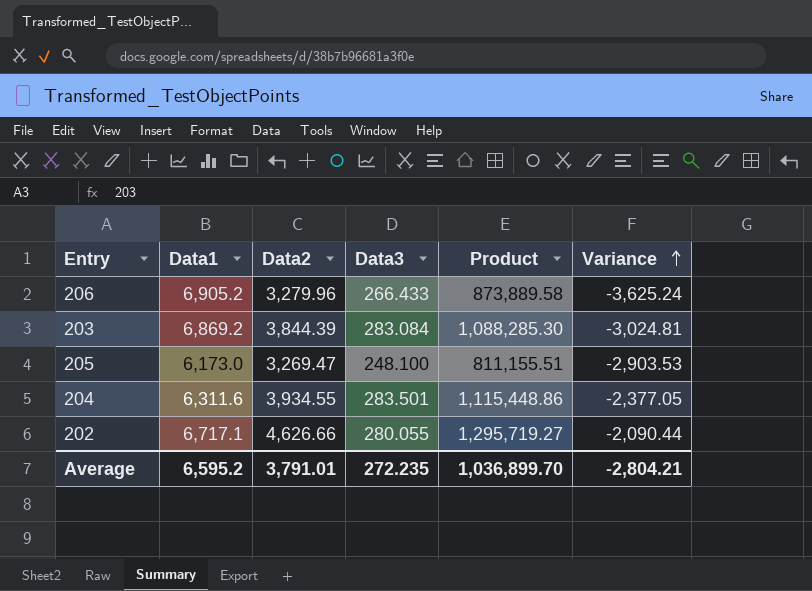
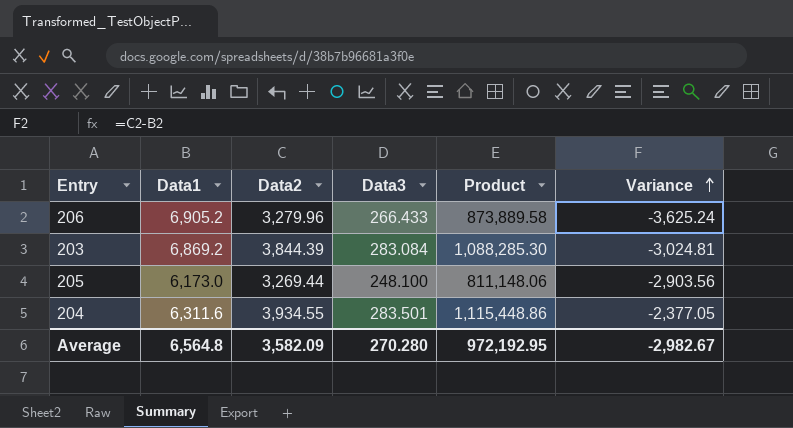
row 202: 6,717.1 | 4,626.66 | 280.055 | 1,295,719.27 | -2,090.44 -> none
205 | Data2: 3,269.47 -> 3,269.44
205 | Product: 811,155.51 -> 811,148.06
205 | Variance: -2,903.53 -> -2,903.56
Average | Data1: 6,595.2 -> 6,564.8
Average | Data2: 3,791.01 -> 3,582.09
Average | Data3: 272.235 -> 270.280
Average | Product: 1,036,899.70 -> 972,192.95
Average | Variance: -2,804.21 -> -2,982.67

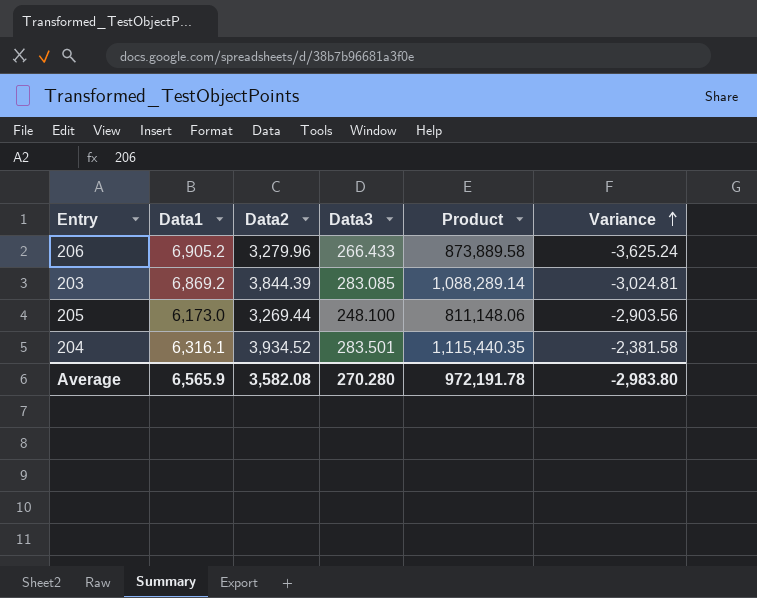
203 | Data3: 283.084 -> 283.085
203 | Product: 1,088,285.30 -> 1,088,289.14
204 | Data1: 6,311.6 -> 6,316.1
204 | Data2: 3,934.55 -> 3,934.52
204 | Product: 1,115,448.86 -> 1,115,440.35
204 | Variance: -2,377.05 -> -2,381.58
Average | Data1: 6,564.8 -> 6,565.9
Average | Data2: 3,582.09 -> 3,582.08
Average | Product: 972,192.95 -> 972,191.78
Average | Variance: -2,982.67 -> -2,983.80

